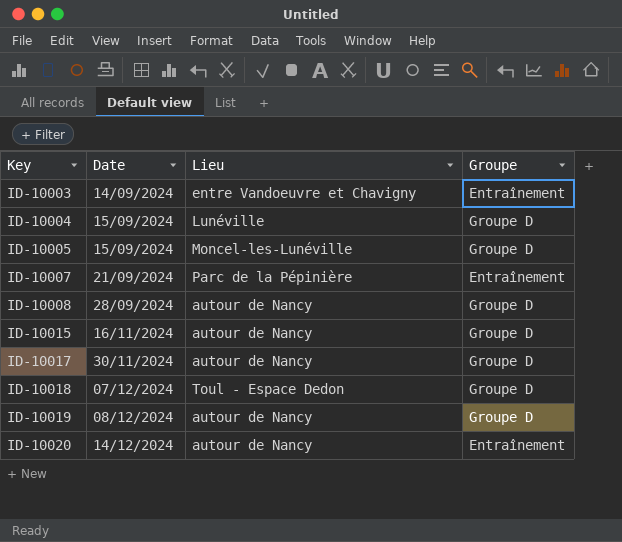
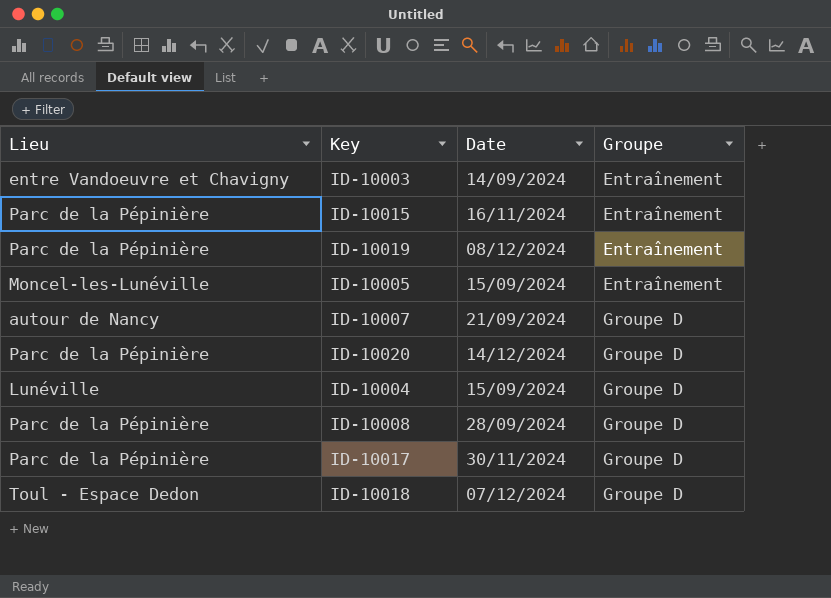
row order: Key ascending -> Groupe ascending
column Lieu | position: 3 -> 1
ID-10015 | Lieu: autour de Nancy -> Parc de la Pépinière
ID-10015 | Groupe: Groupe D -> Entraînement
ID-10019 | Lieu: autour de Nancy -> Parc de la Pépinière
ID-10019 | Groupe: Groupe D -> Entraînement
ID-10005 | Groupe: Groupe D -> Entraînement
ID-10007 | Lieu: Parc de la Pépinière -> autour de Nancy
ID-10007 | Groupe: Entraînement -> Groupe D
ID-10020 | Lieu: autour de Nancy -> Parc de la Pépinière
ID-10020 | Groupe: Entraînement -> Groupe D
ID-10008 | Lieu: autour de Nancy -> Parc de la Pépinière
ID-10017 | Lieu: autour de Nancy -> Parc de la Pépinière

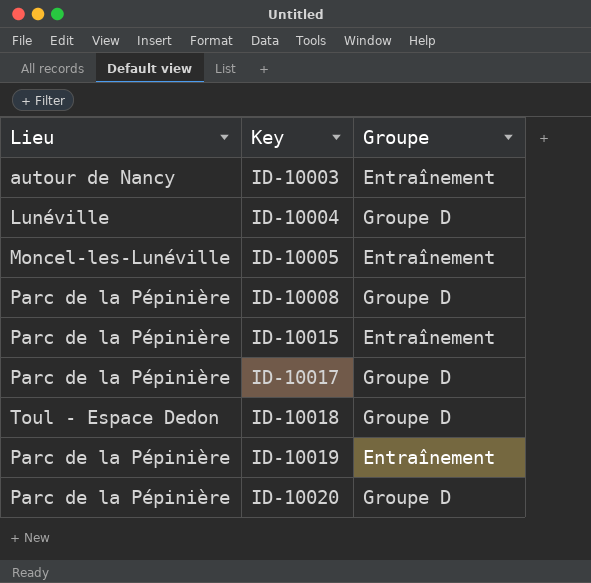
row order: Groupe ascending -> Key ascending
column Date | position: 3 -> none
row ID-10007: autour de Nancy | 21/09/2024 | Groupe D -> none
ID-10003 | Lieu: entre Vandoeuvre et Chavigny -> autour de Nancy

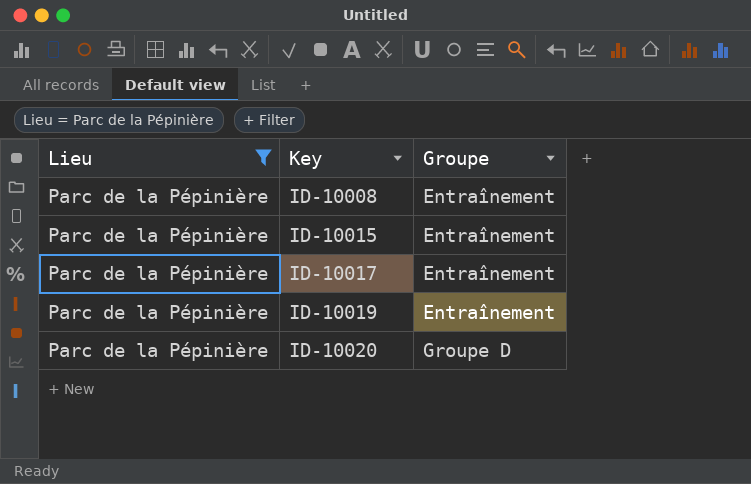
filter: none -> Lieu = Parc de la Pépinière
ID-10008 | Groupe: Groupe D -> Entraînement
ID-10017 | Groupe: Groupe D -> Entraînement

